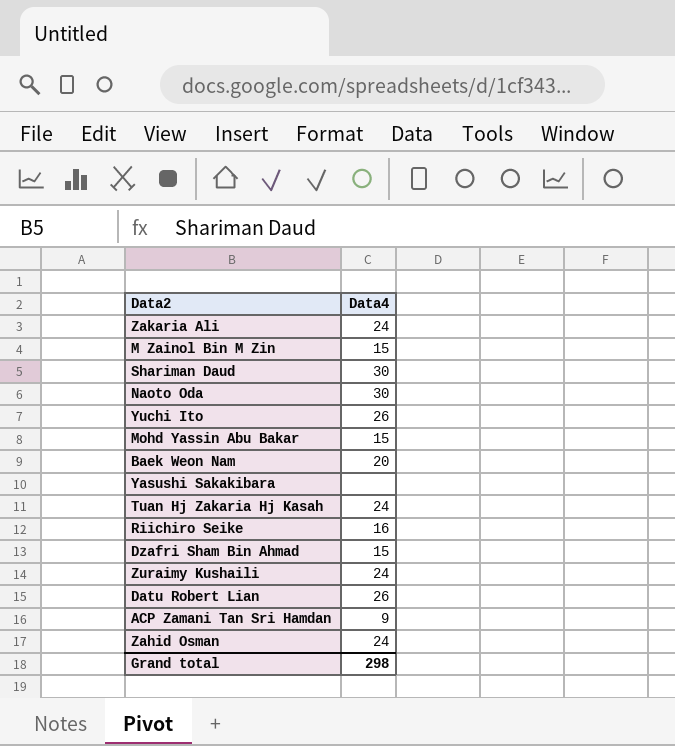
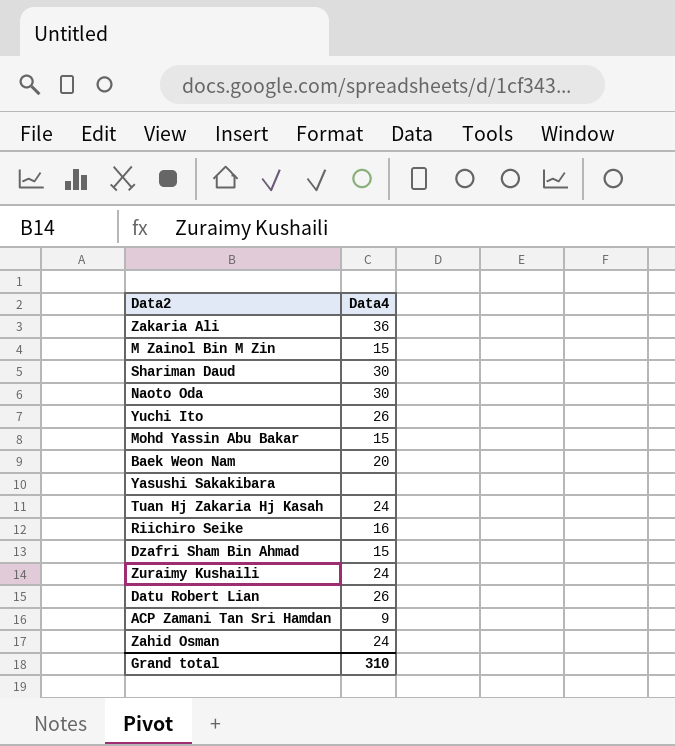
Zakaria Ali | Data4: 24 -> 36
Grand total | Data4: 298 -> 310

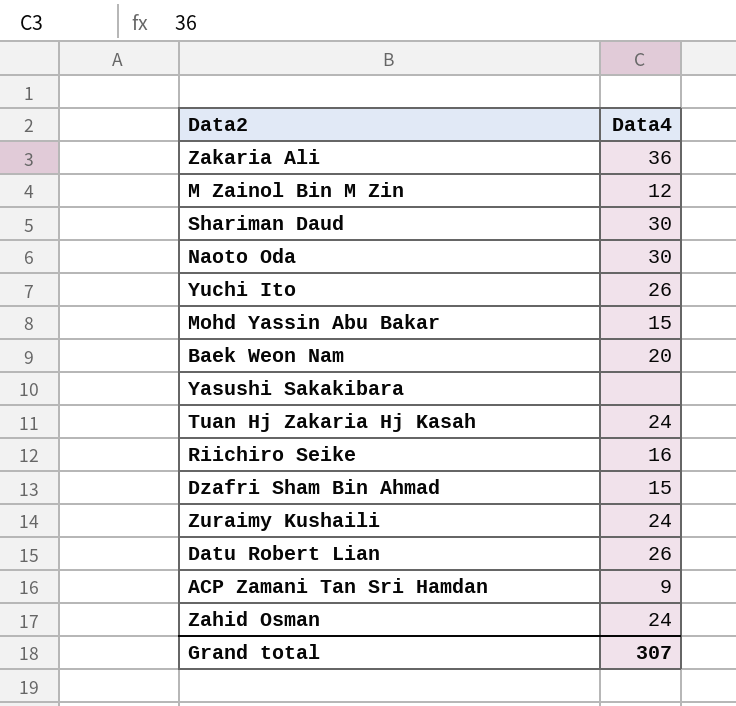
M Zainol Bin M Zin | Data4: 15 -> 12
Grand total | Data4: 310 -> 307

